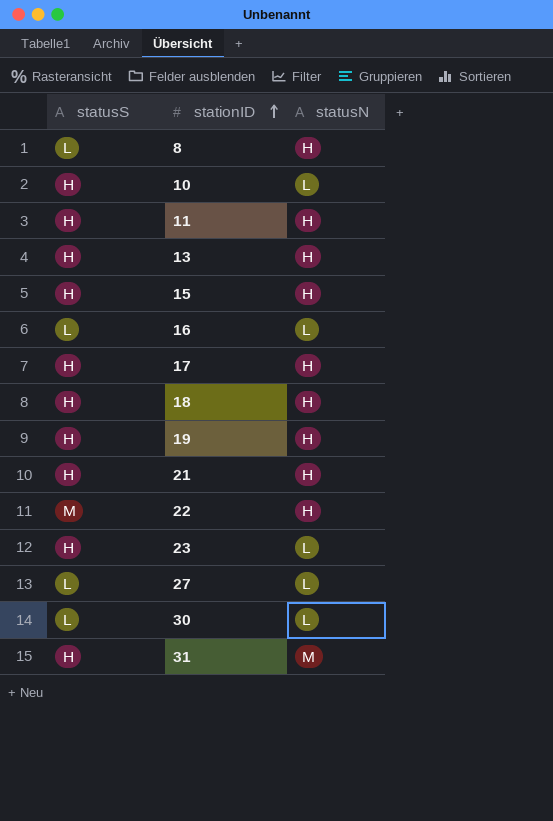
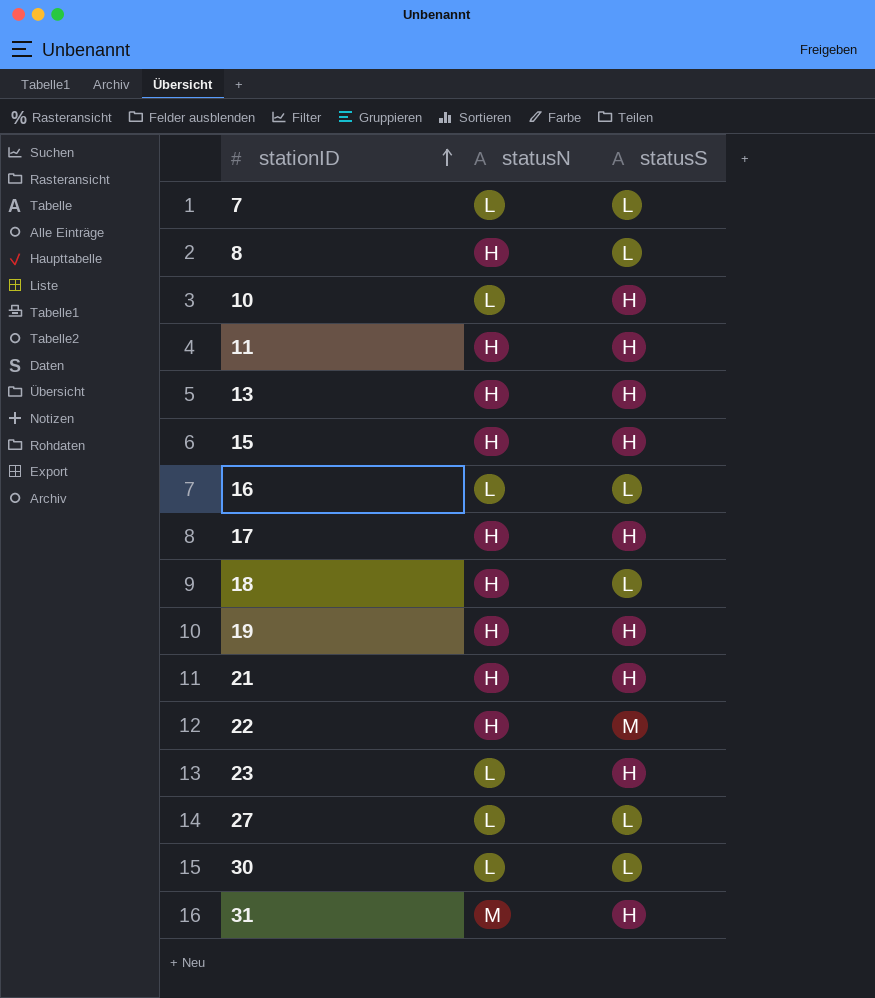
column statusS | position: 1 -> 3
row 7: none -> L | L
18 | statusS: H -> L

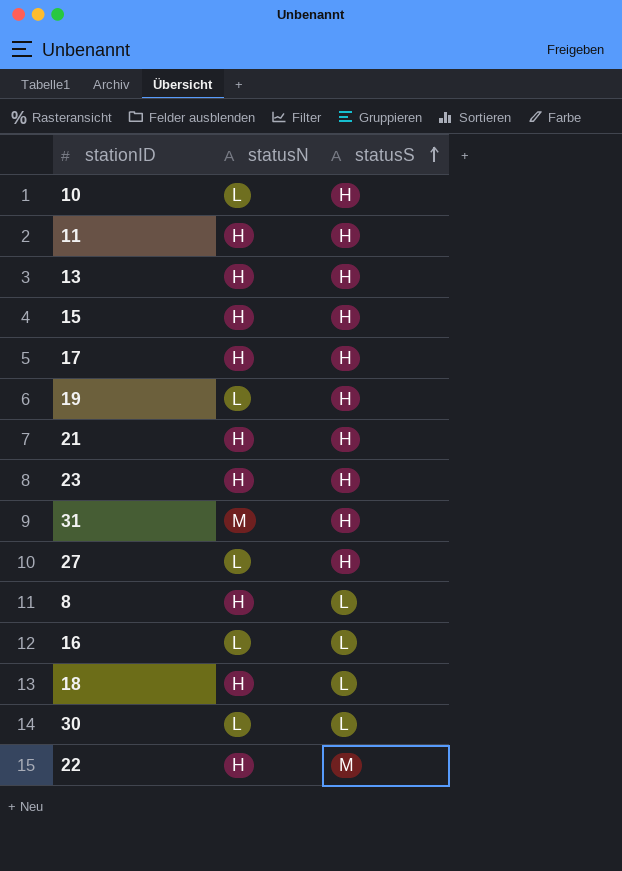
row order: stationID ascending -> statusS ascending
row 7: L | L -> none
19 | statusN: H -> L
23 | statusN: L -> H
27 | statusS: L -> H

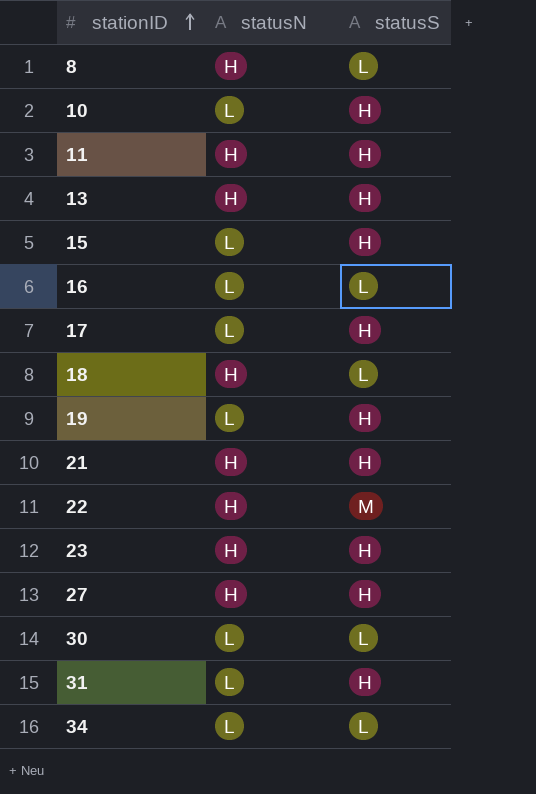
row order: statusS ascending -> stationID ascending
15 | statusN: H -> L
17 | statusN: H -> L
27 | statusN: L -> H
31 | statusN: M -> L
row 34: none -> L | L

